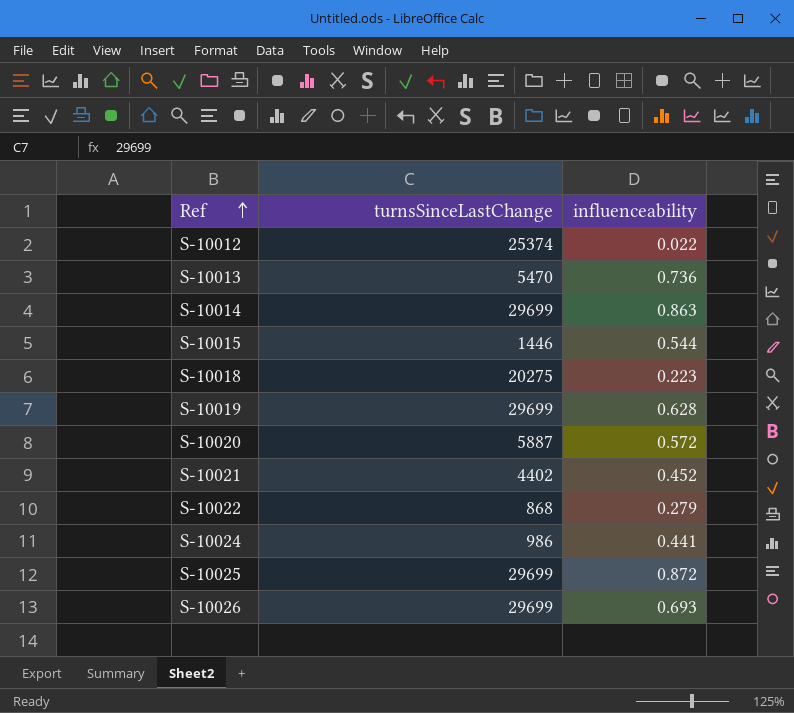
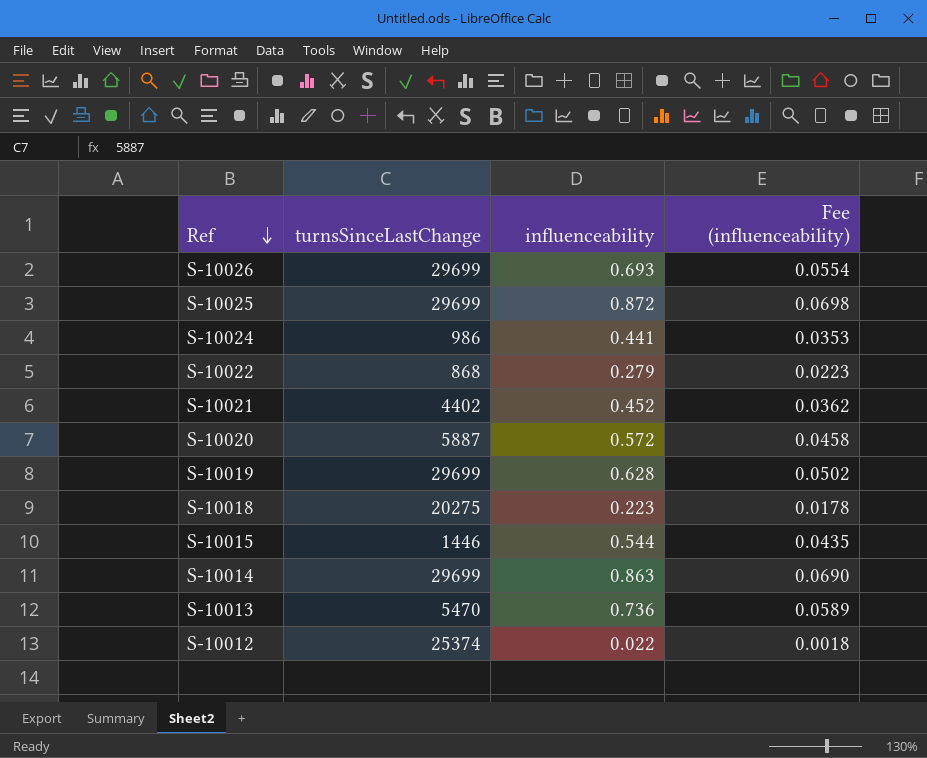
row order: Ref ascending -> Ref descending
column Fee (influenceability) | formula: none -> [influenceability] * 0.08

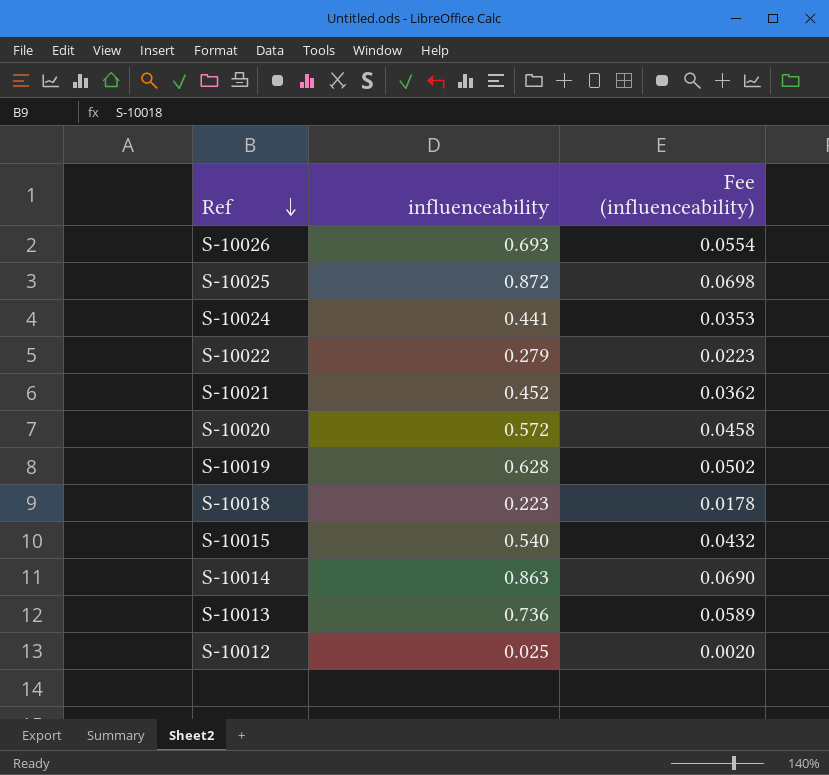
column turnsSinceLastChange | position: 2 -> none
S-10015 | influenceability: 0.544 -> 0.540
S-10015 | Fee (influenceability): 0.0435 -> 0.0432
S-10012 | influenceability: 0.022 -> 0.025
S-10012 | Fee (influenceability): 0.0018 -> 0.0020

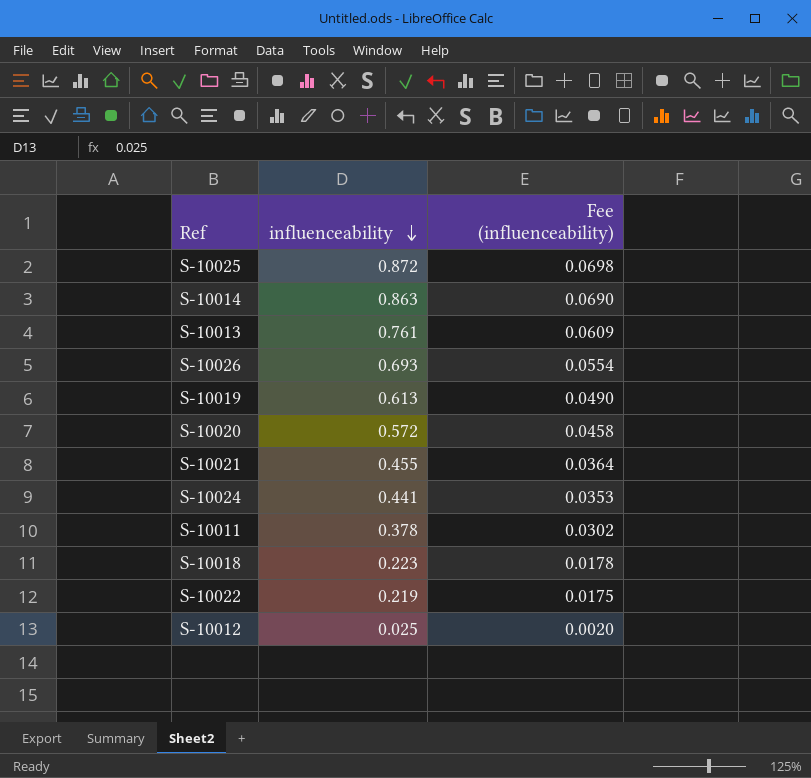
row order: Ref descending -> influenceability descending
row S-10015: 0.540 | 0.0432 -> none
S-10013 | influenceability: 0.736 -> 0.761
S-10013 | Fee (influenceability): 0.0589 -> 0.0609
S-10019 | influenceability: 0.628 -> 0.613
S-10019 | Fee (influenceability): 0.0502 -> 0.0490
S-10021 | influenceability: 0.452 -> 0.455
S-10021 | Fee (influenceability): 0.0362 -> 0.0364
row S-10011: none -> 0.378 | 0.0302
S-10022 | influenceability: 0.279 -> 0.219
S-10022 | Fee (influenceability): 0.0223 -> 0.0175

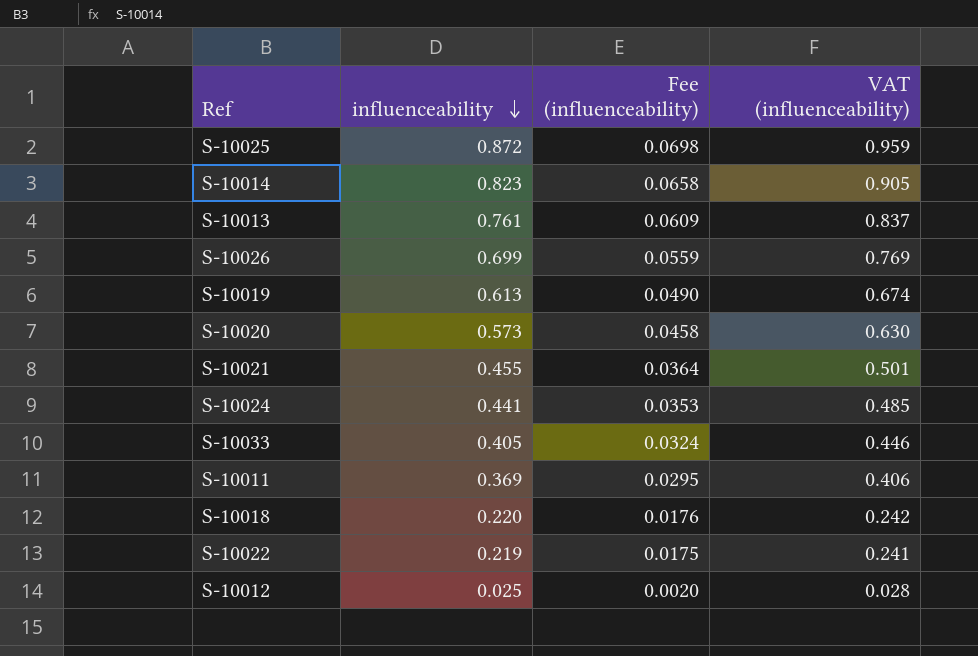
column VAT (influenceability) | formula: none -> [influenceability] * 1.1
S-10014 | influenceability: 0.863 -> 0.823
S-10014 | Fee (influenceability): 0.0690 -> 0.0658
S-10026 | influenceability: 0.693 -> 0.699
S-10026 | Fee (influenceability): 0.0554 -> 0.0559
S-10020 | influenceability: 0.572 -> 0.573
row S-10033: none -> 0.405 | 0.0324 | 0.446
S-10011 | influenceability: 0.378 -> 0.369
S-10011 | Fee (influenceability): 0.0302 -> 0.0295
S-10018 | influenceability: 0.223 -> 0.220
S-10018 | Fee (influenceability): 0.0178 -> 0.0176

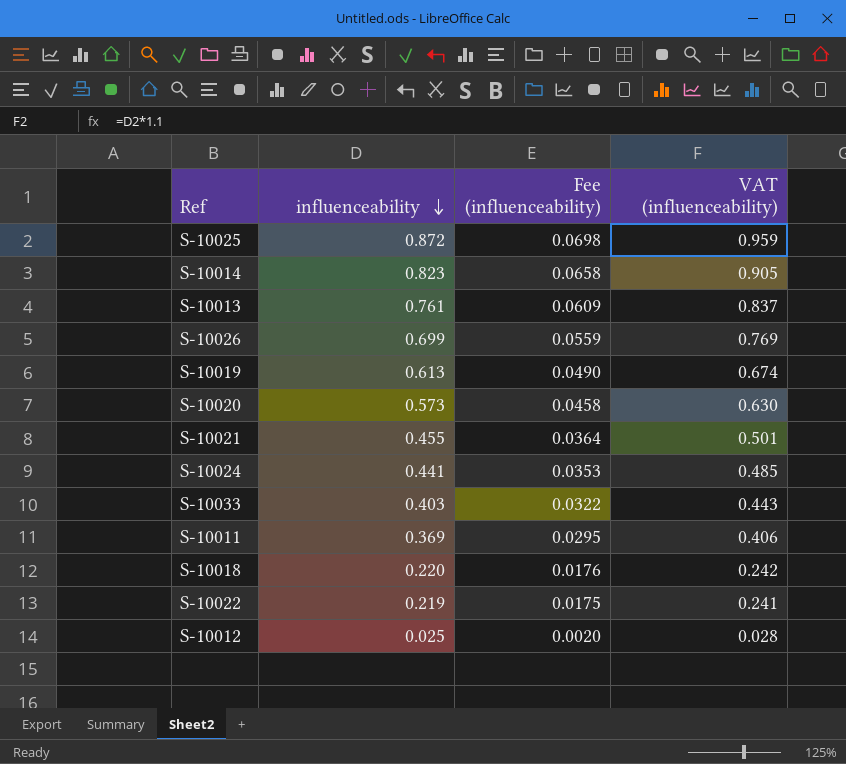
S-10033 | influenceability: 0.405 -> 0.403
S-10033 | Fee (influenceability): 0.0324 -> 0.0322
S-10033 | VAT (influenceability): 0.446 -> 0.443

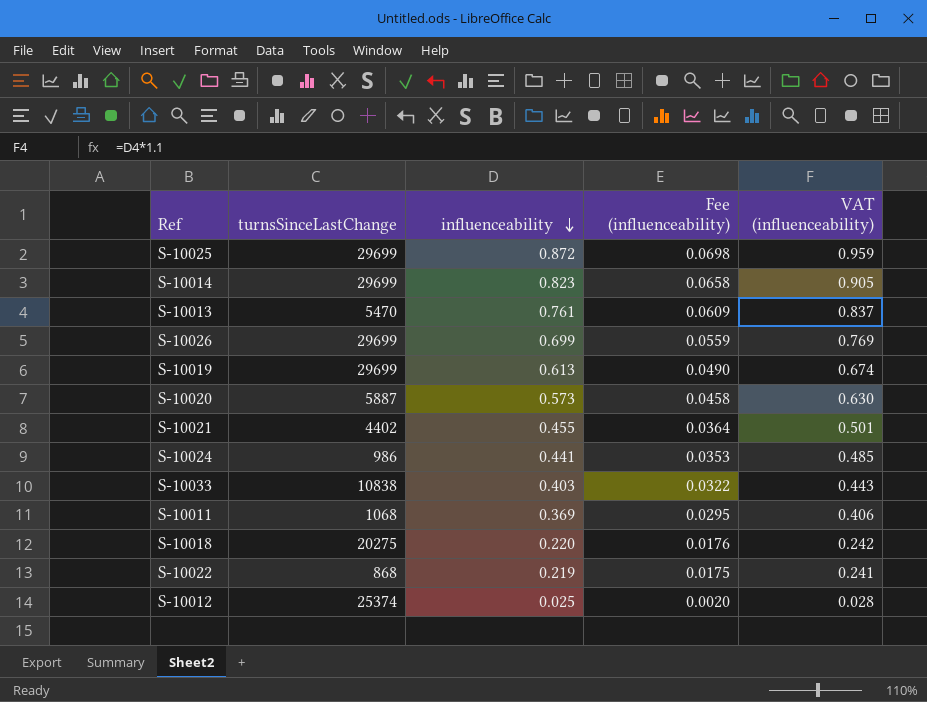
column turnsSinceLastChange | position: none -> 2

